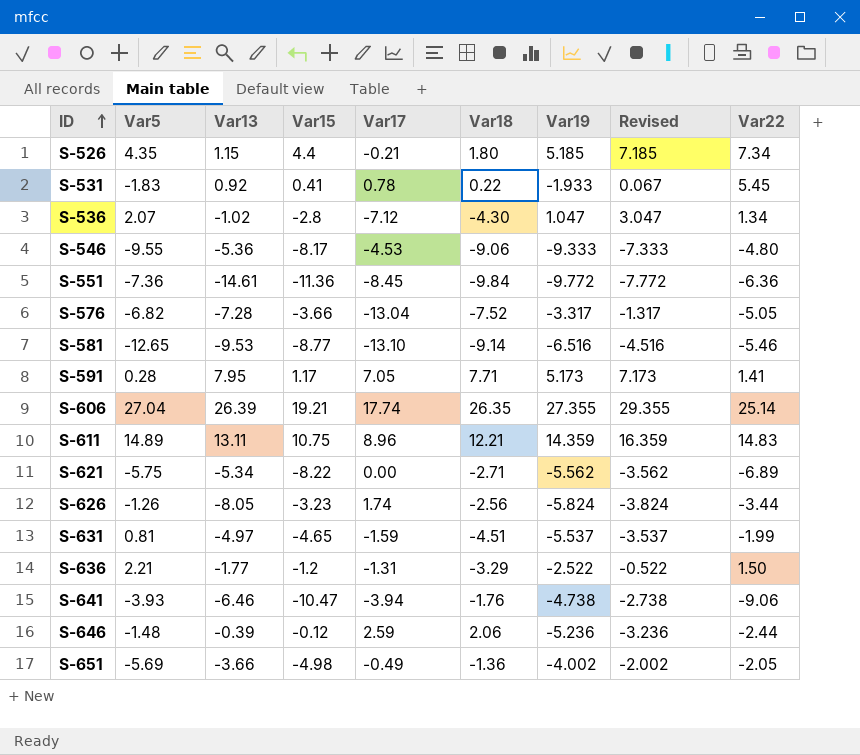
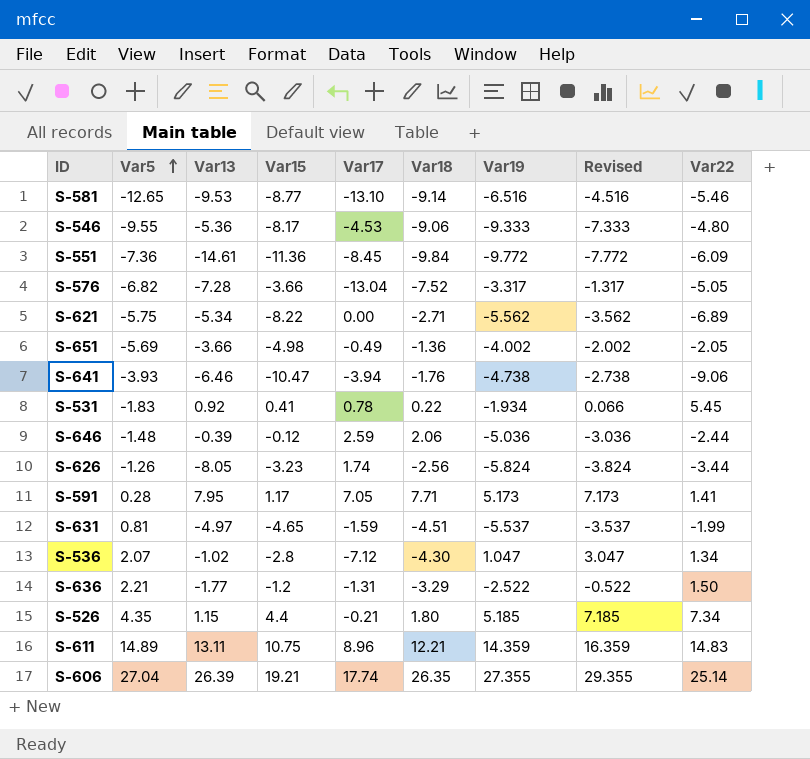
row order: ID ascending -> Var5 ascending
S-551 | Var22: -6.36 -> -6.09
S-531 | Var19: -1.933 -> -1.934
S-531 | Revised: 0.067 -> 0.066
S-646 | Var19: -5.236 -> -5.036
S-646 | Revised: -3.236 -> -3.036

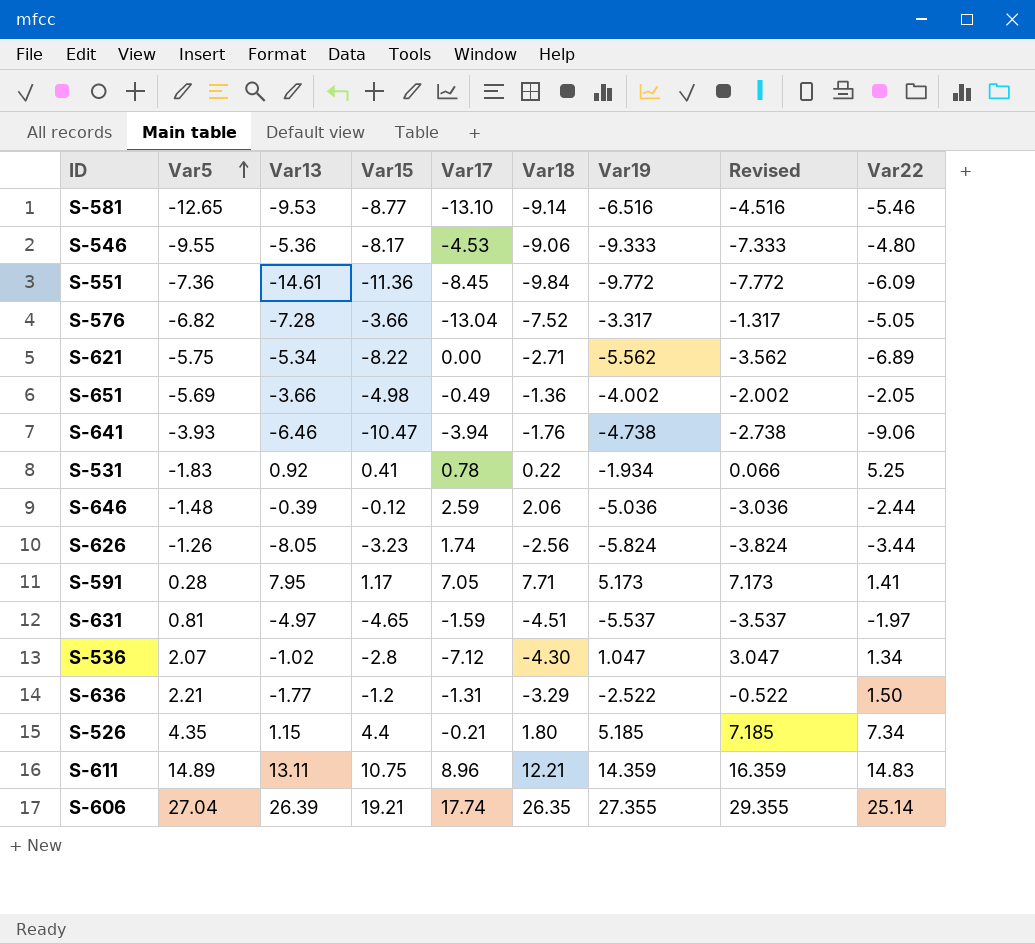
S-531 | Var22: 5.45 -> 5.25
S-631 | Var22: -1.99 -> -1.97

